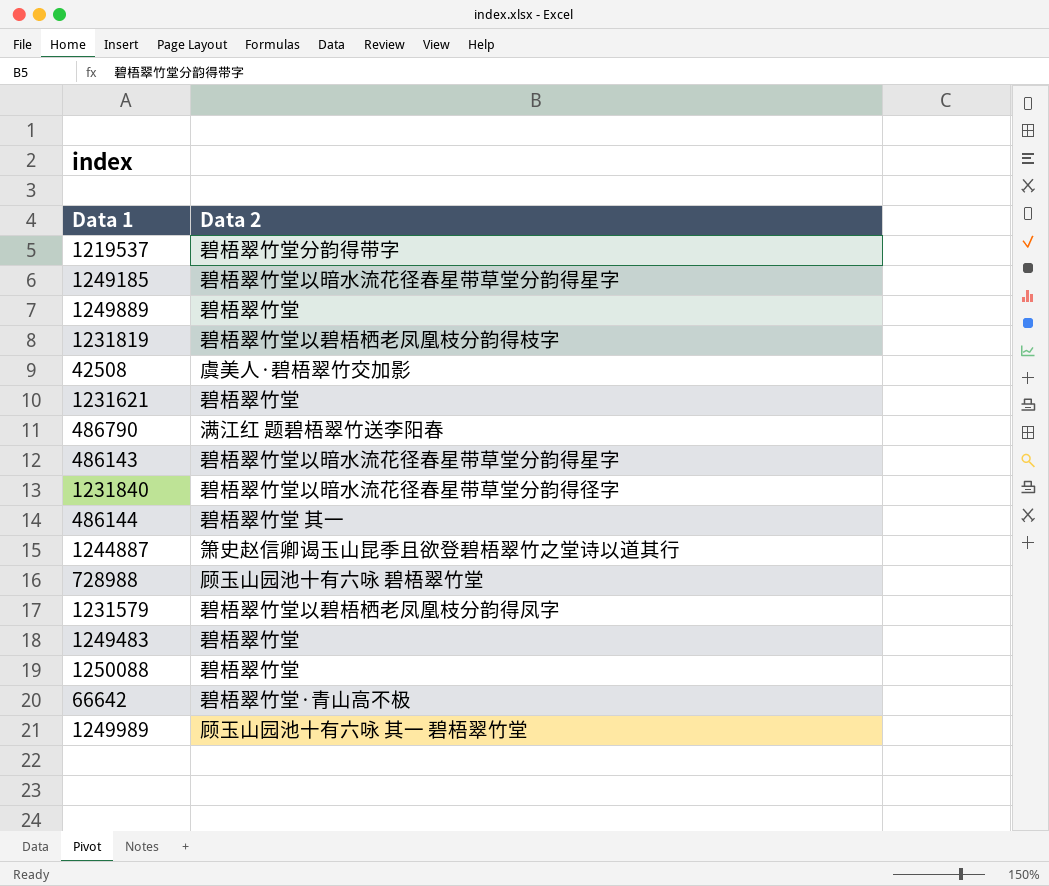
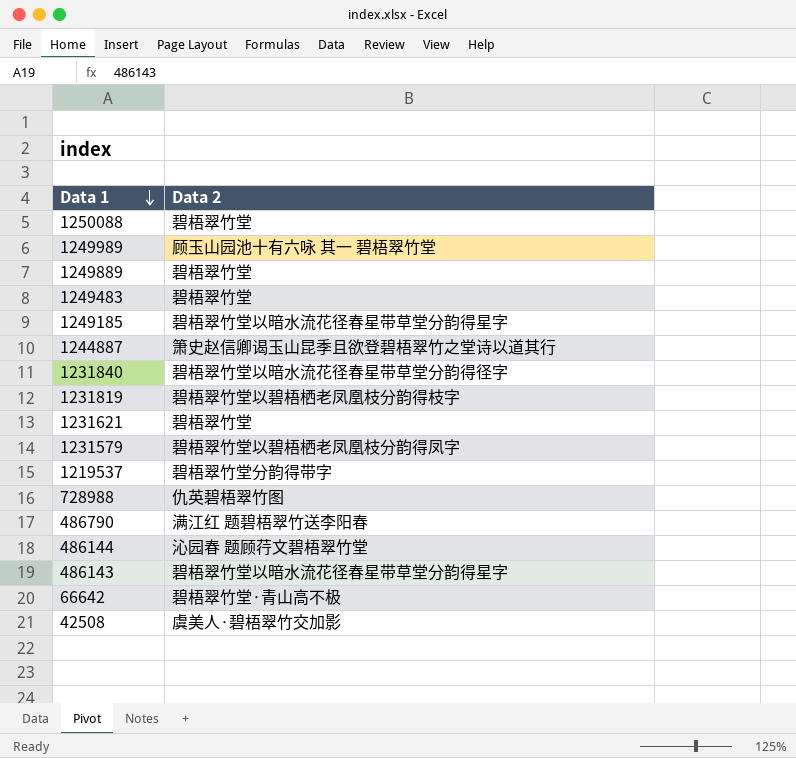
row order: none -> Data 1 descending
728988 | Data 2: 顾玉山园池十有六咏 碧梧翠竹堂 -> 仇英碧梧翠竹图
486144 | Data 2: 碧梧翠竹堂 其一 -> 沁园春 题顾荇文碧梧翠竹堂

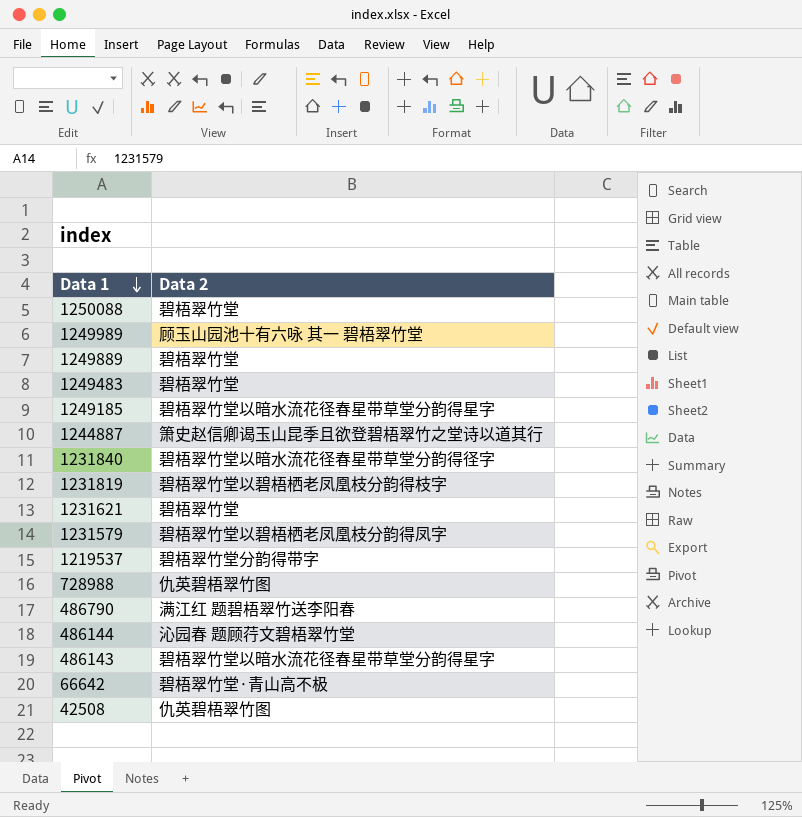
42508 | Data 2: 虞美人·碧梧翠竹交加影 -> 仇英碧梧翠竹图

